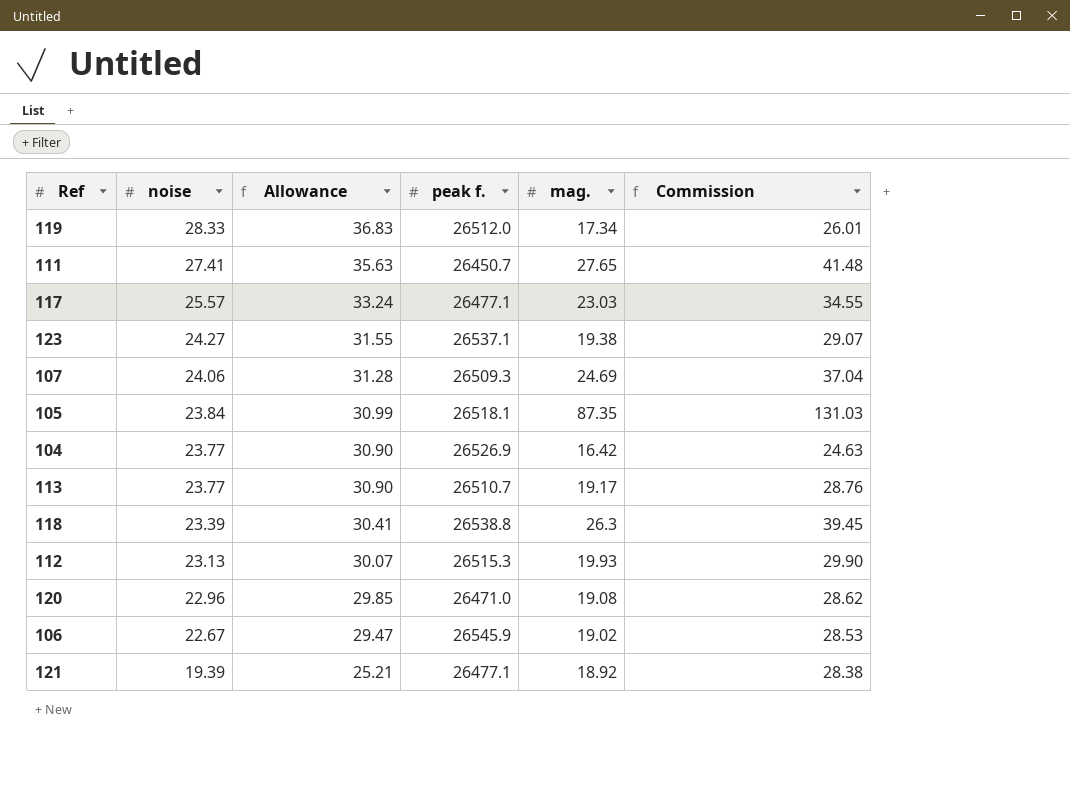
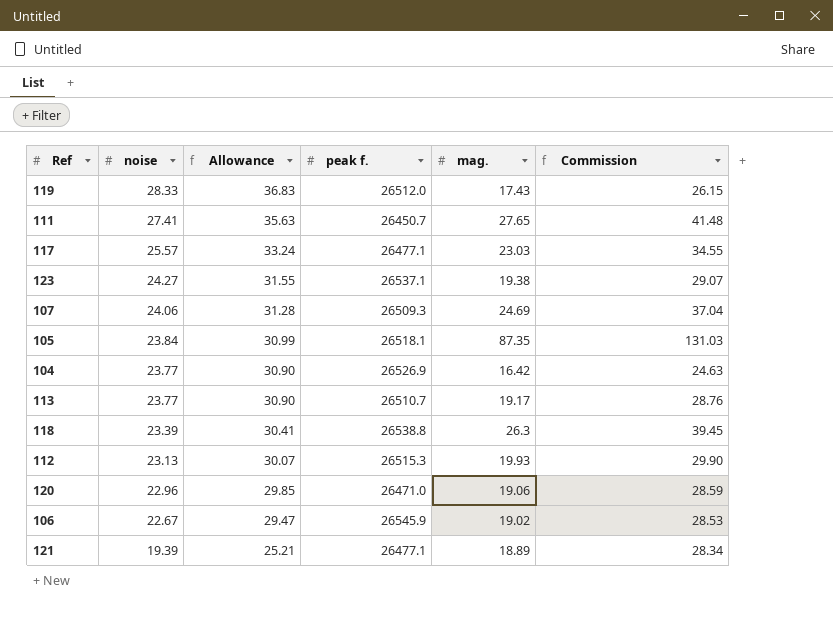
119 | mag.: 17.34 -> 17.43
119 | Commission: 26.01 -> 26.15
120 | mag.: 19.08 -> 19.06
120 | Commission: 28.62 -> 28.59
121 | mag.: 18.92 -> 18.89
121 | Commission: 28.38 -> 28.34

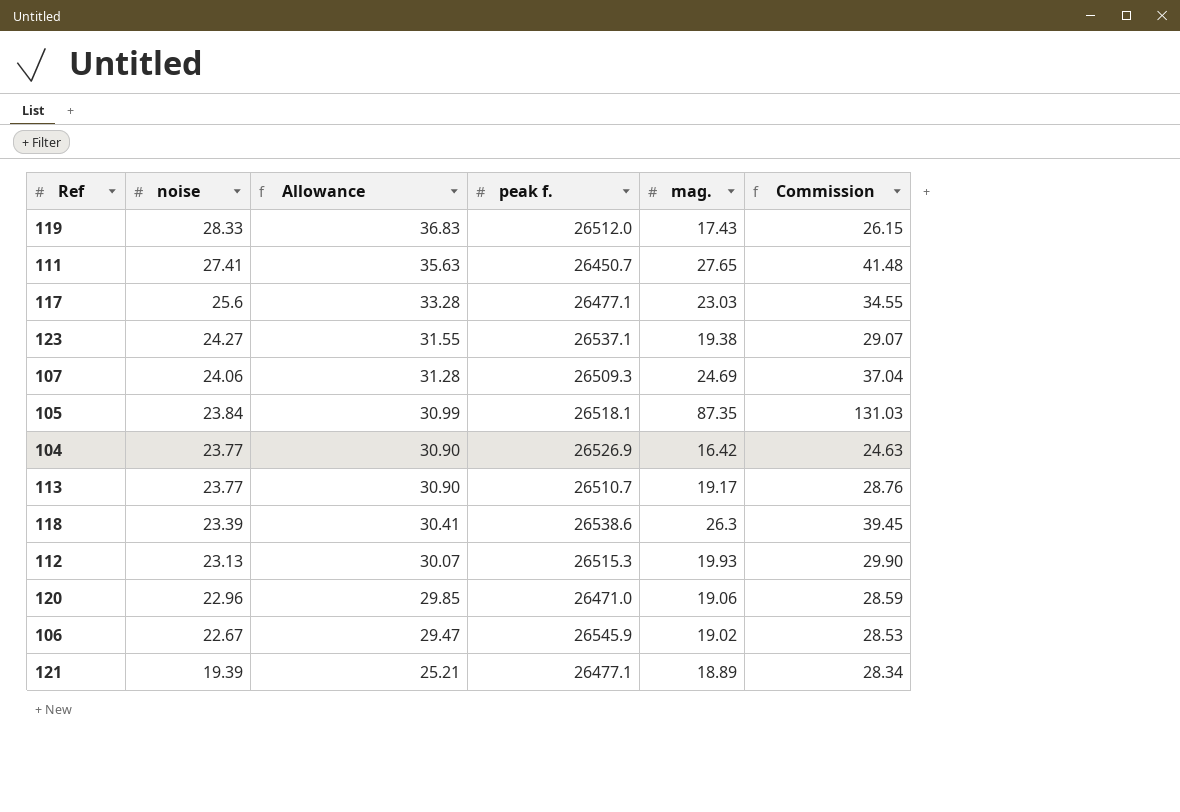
117 | noise: 25.57 -> 25.6
117 | Allowance: 33.24 -> 33.28
118 | peak f.: 26538.8 -> 26538.6

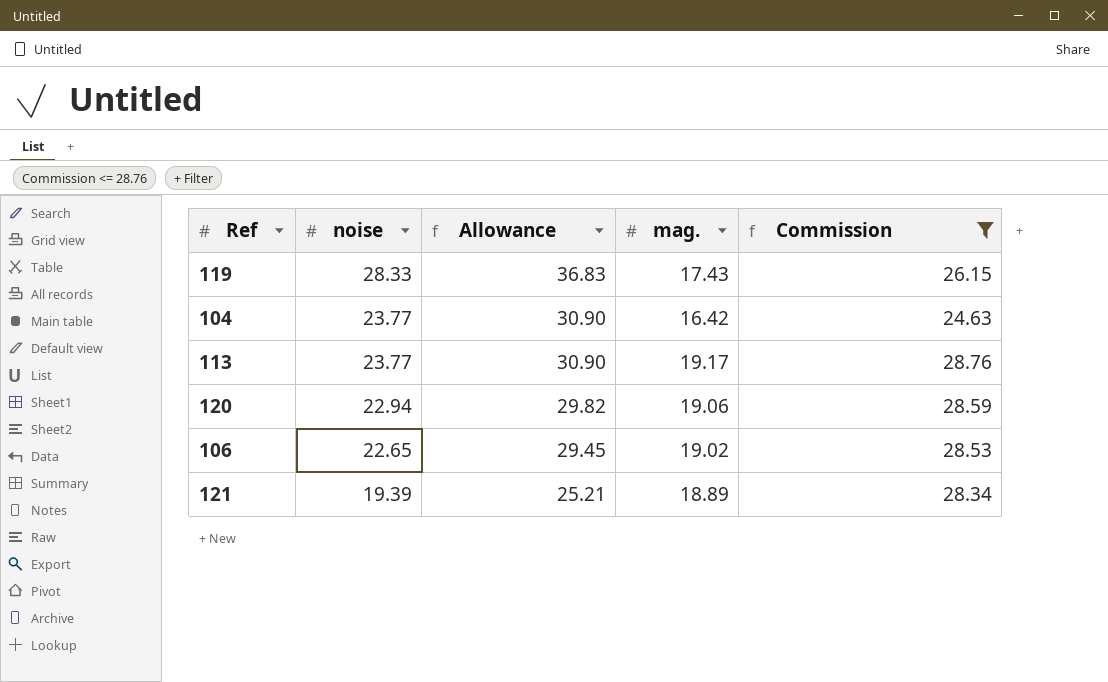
filter: none -> Commission <= 28.76
column peak f. | position: 4 -> none
120 | noise: 22.96 -> 22.94
120 | Allowance: 29.85 -> 29.82
106 | noise: 22.67 -> 22.65
106 | Allowance: 29.47 -> 29.45

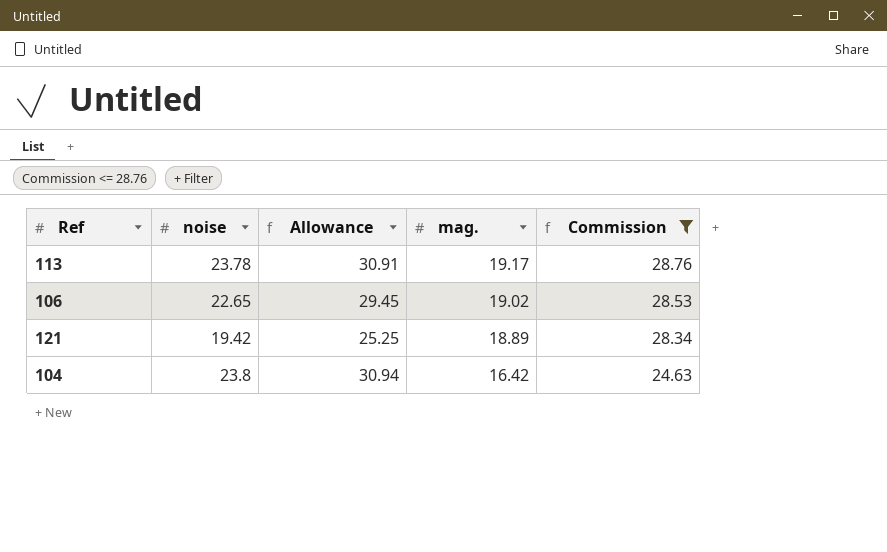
row order: noise descending -> mag. descending
row 119: 28.33 | 36.83 | 17.43 | 26.15 -> none
row 120: 22.94 | 29.82 | 19.06 | 28.59 -> none
113 | noise: 23.77 -> 23.78
113 | Allowance: 30.90 -> 30.91
121 | noise: 19.39 -> 19.42
121 | Allowance: 25.21 -> 25.25
104 | noise: 23.77 -> 23.8
104 | Allowance: 30.90 -> 30.94

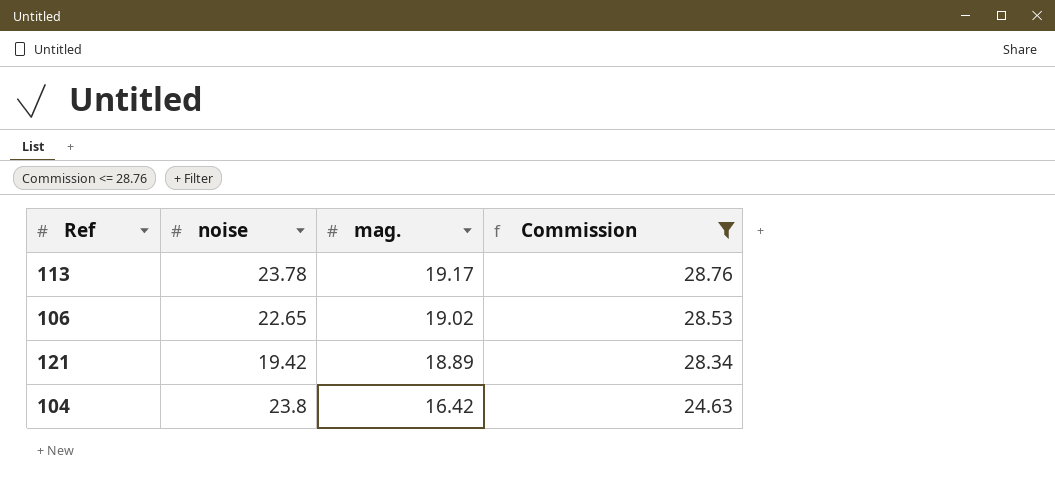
column Allowance | formula: [noise] * 1.3 -> none

